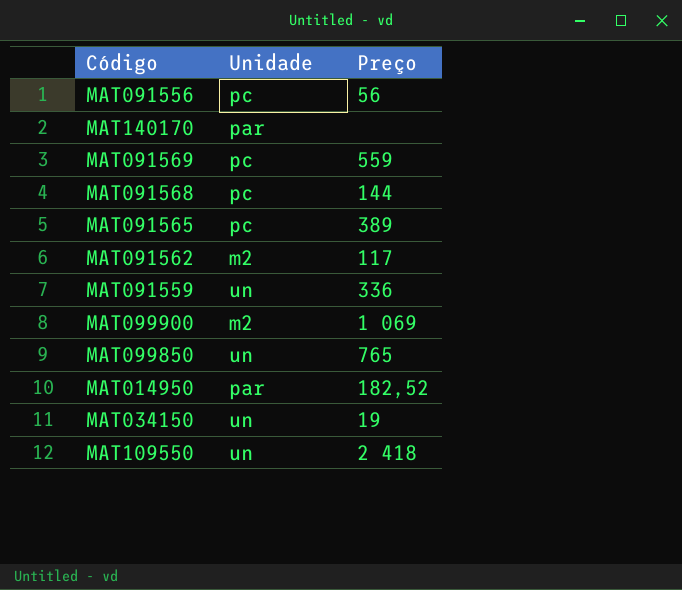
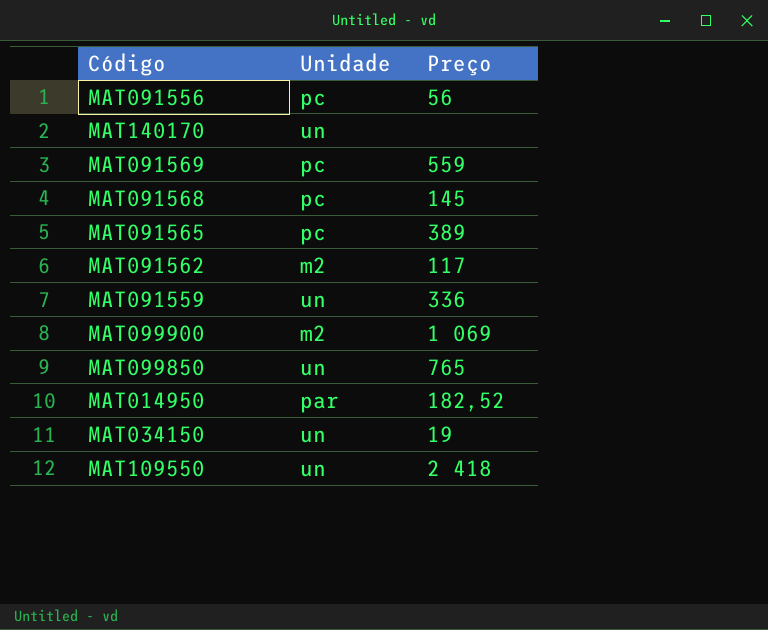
MAT140170 | Unidade: par -> un
MAT091568 | Preço: 144 -> 145

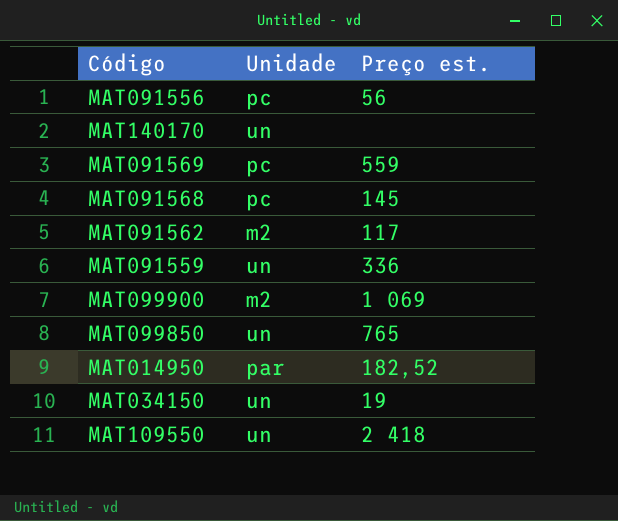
column name: Preço -> Preço est.
row MAT091565: pc | 389 -> none

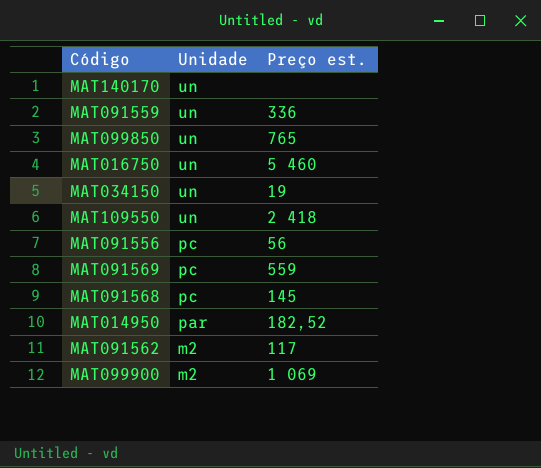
row order: none -> Unidade descending
row MAT016750: none -> un | 5 460

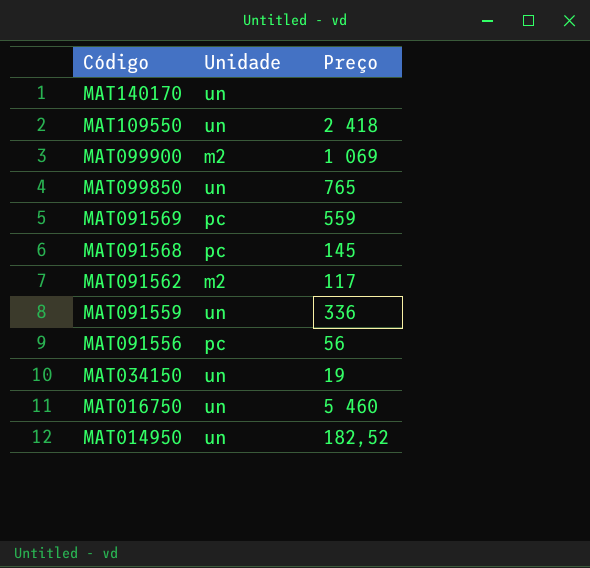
row order: Unidade descending -> Código descending
column name: Preço est. -> Preço
MAT014950 | Unidade: par -> un

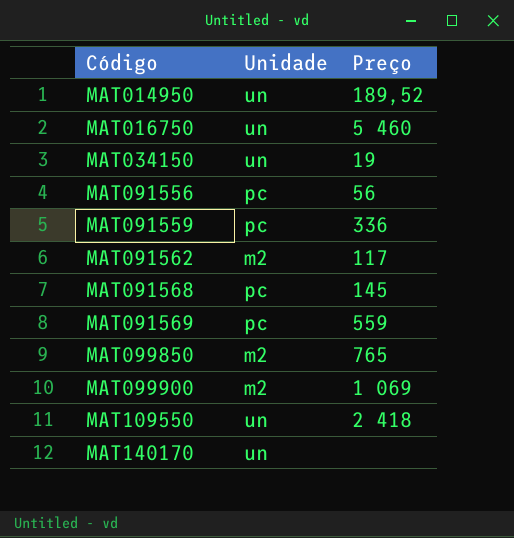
row order: Código descending -> Código ascending
MAT014950 | Preço: 182,52 -> 189,52
MAT091559 | Unidade: un -> pc
MAT099850 | Unidade: un -> m2

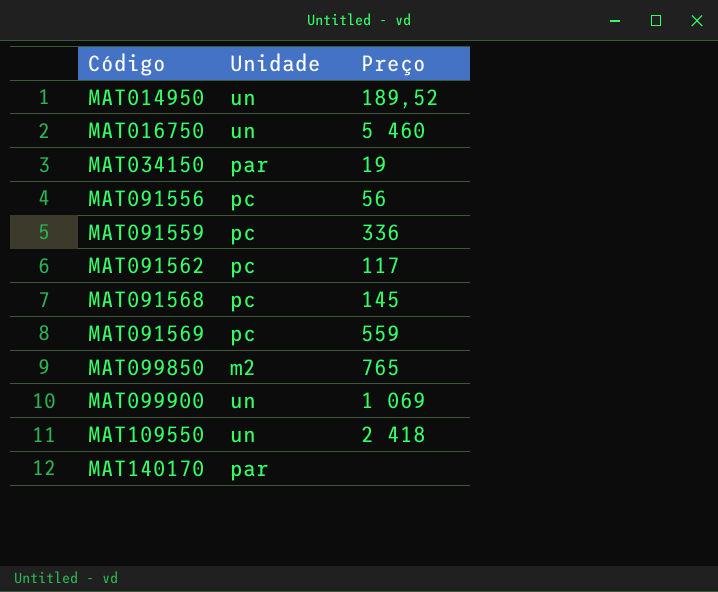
MAT034150 | Unidade: un -> par
MAT091562 | Unidade: m2 -> pc
MAT099900 | Unidade: m2 -> un
MAT140170 | Unidade: un -> par

